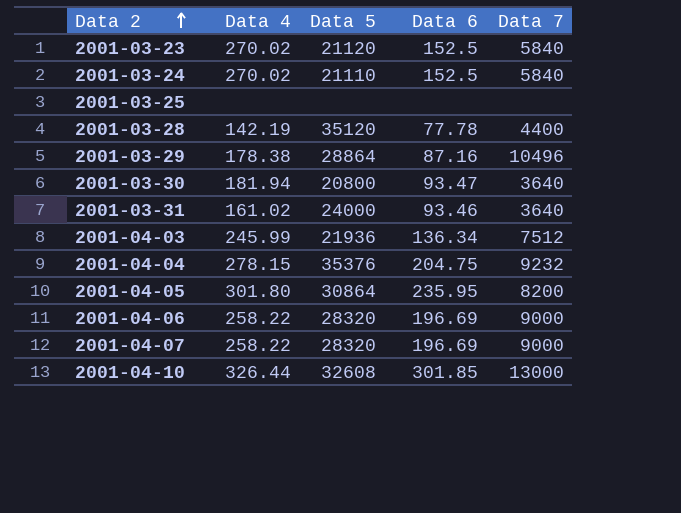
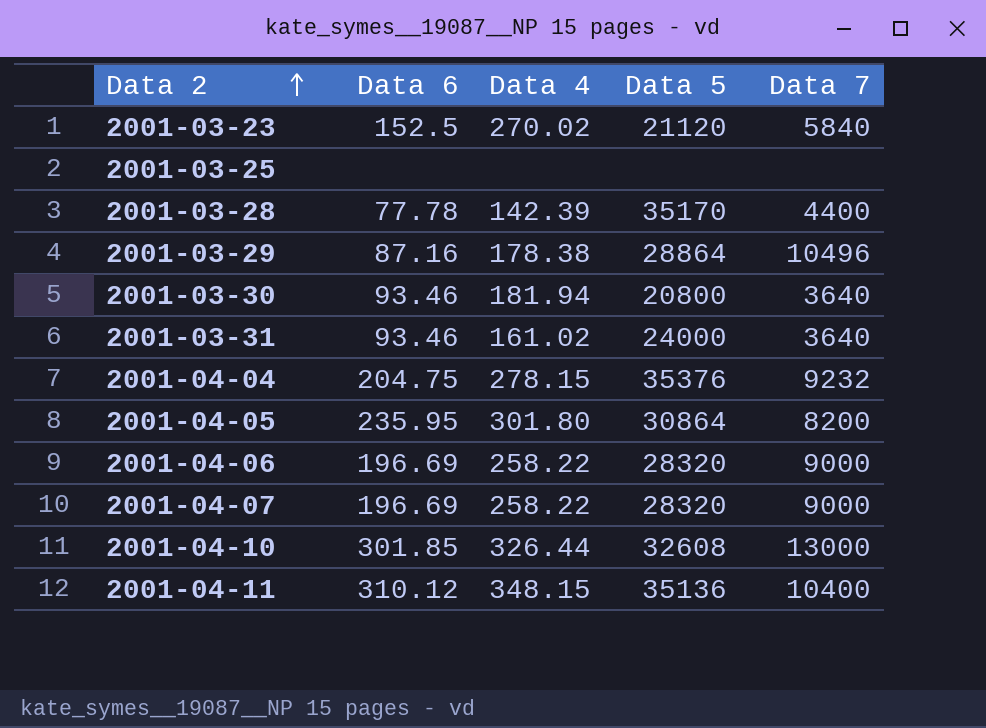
column Data 6 | position: 4 -> 2
row 2001-03-24: 270.02 | 21110 | 152.5 | 5840 -> none
row 2001-04-03: 245.99 | 21936 | 136.34 | 7512 -> none
2001-03-28 | Data 4: 142.19 -> 142.39
2001-03-28 | Data 5: 35120 -> 35170
2001-03-30 | Data 6: 93.47 -> 93.46
row 2001-04-11: none -> 310.12 | 348.15 | 35136 | 10400

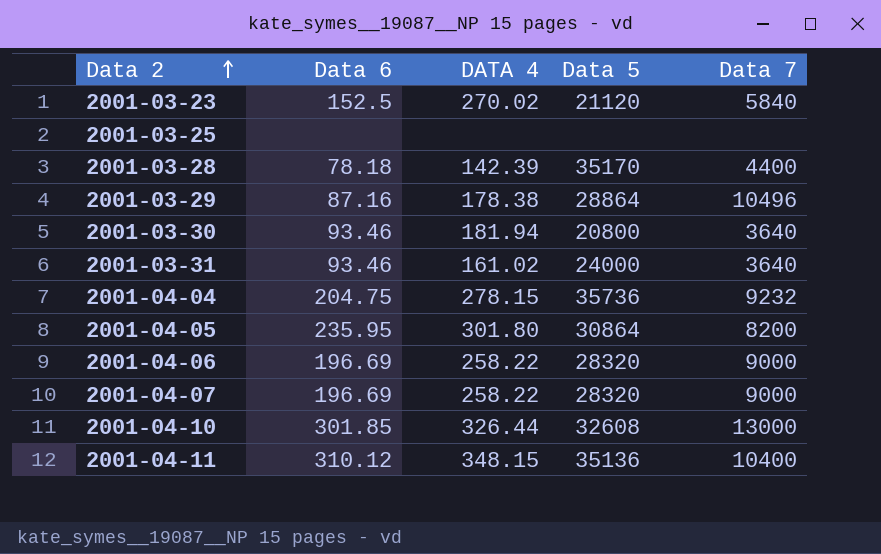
column name: Data 4 -> DATA 4
2001-03-28 | Data 6: 77.78 -> 78.18
2001-04-04 | Data 5: 35376 -> 35736

